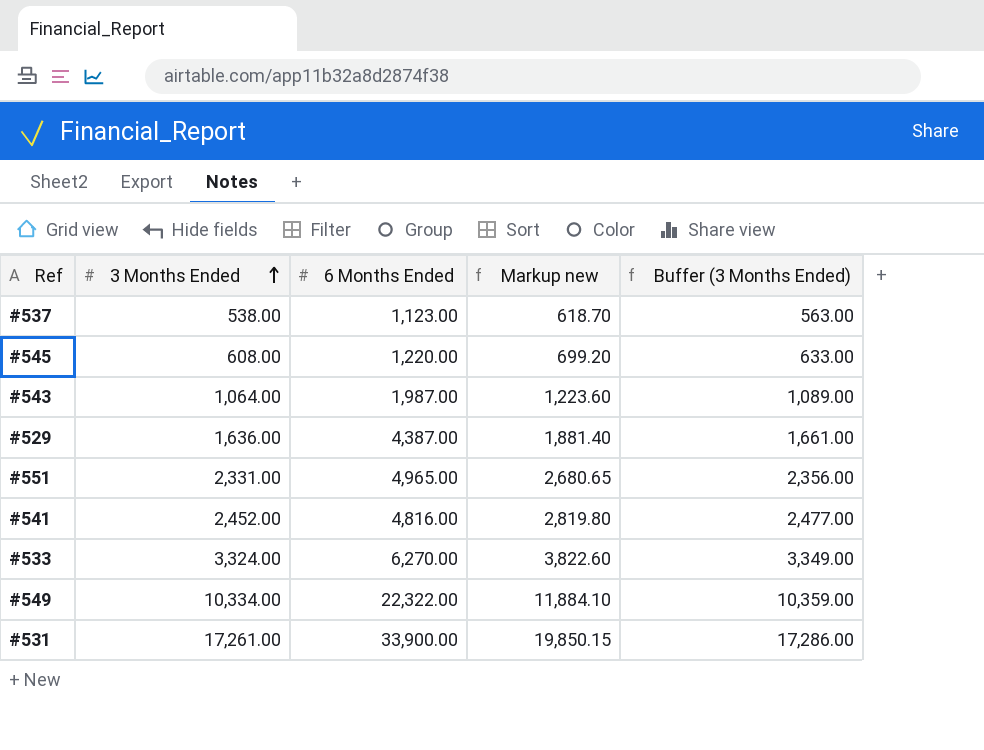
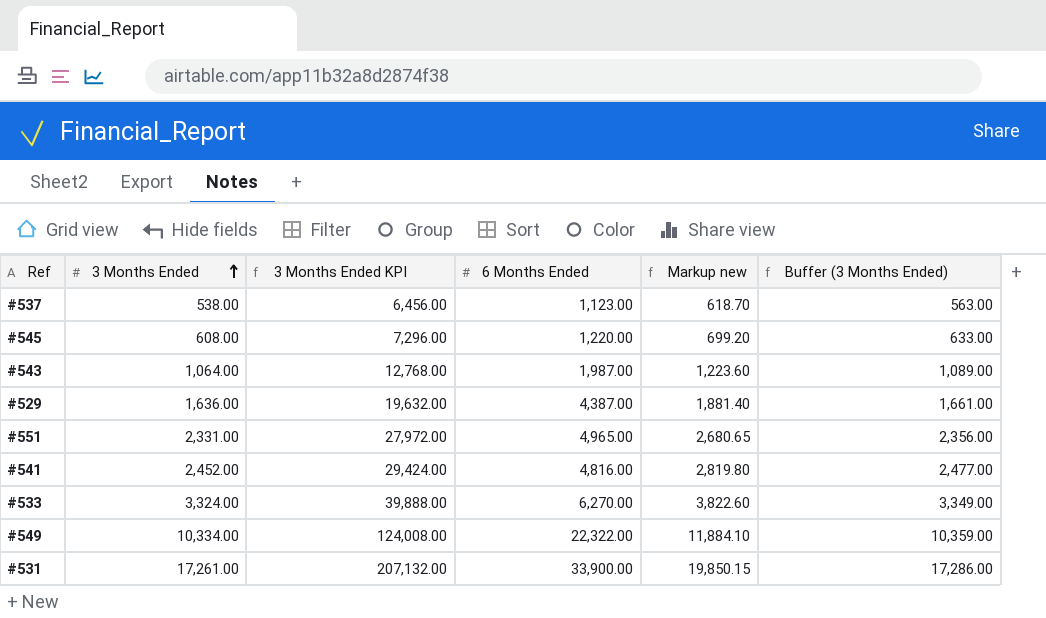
column 3 Months Ended KPI | formula: none -> [3 Months Ended] * 12

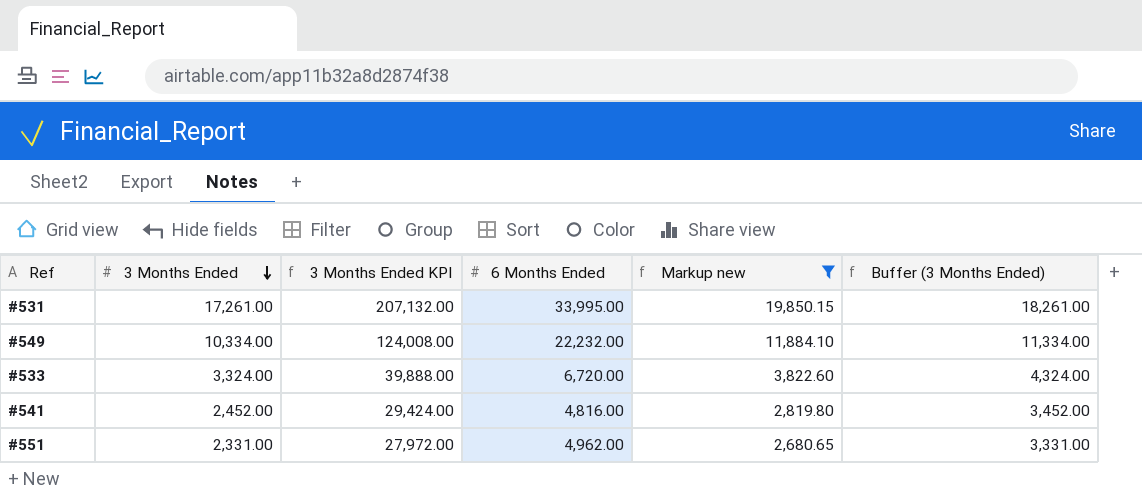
filter: none -> Markup new >= 2,680.65
row order: 3 Months Ended ascending -> 3 Months Ended descending
column Buffer (3 Months Ended) | formula: [3 Months Ended] + 25 -> [3 Months Ended] + 1000
#531 | 6 Months Ended: 33,900.00 -> 33,995.00
#549 | 6 Months Ended: 22,322.00 -> 22,232.00
#533 | 6 Months Ended: 6,270.00 -> 6,720.00
#551 | 6 Months Ended: 4,965.00 -> 4,962.00

